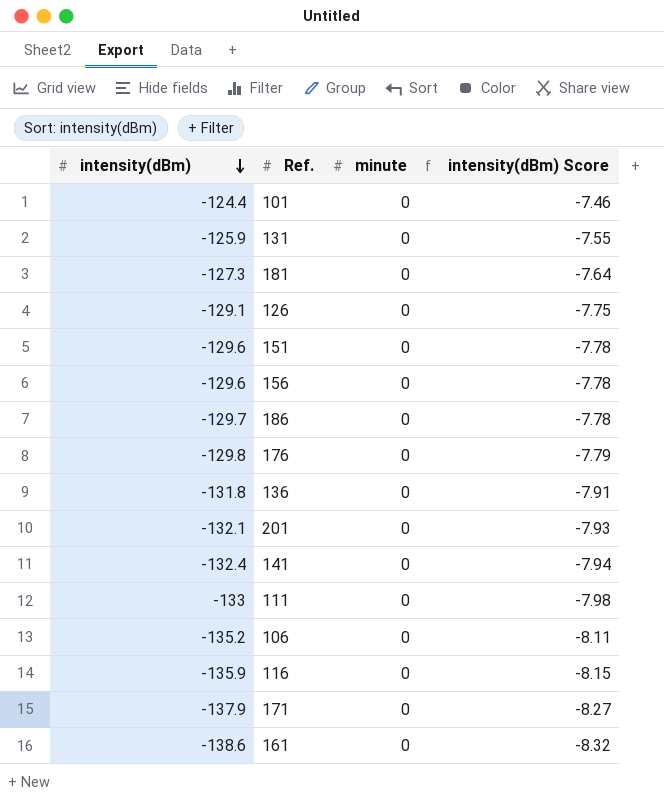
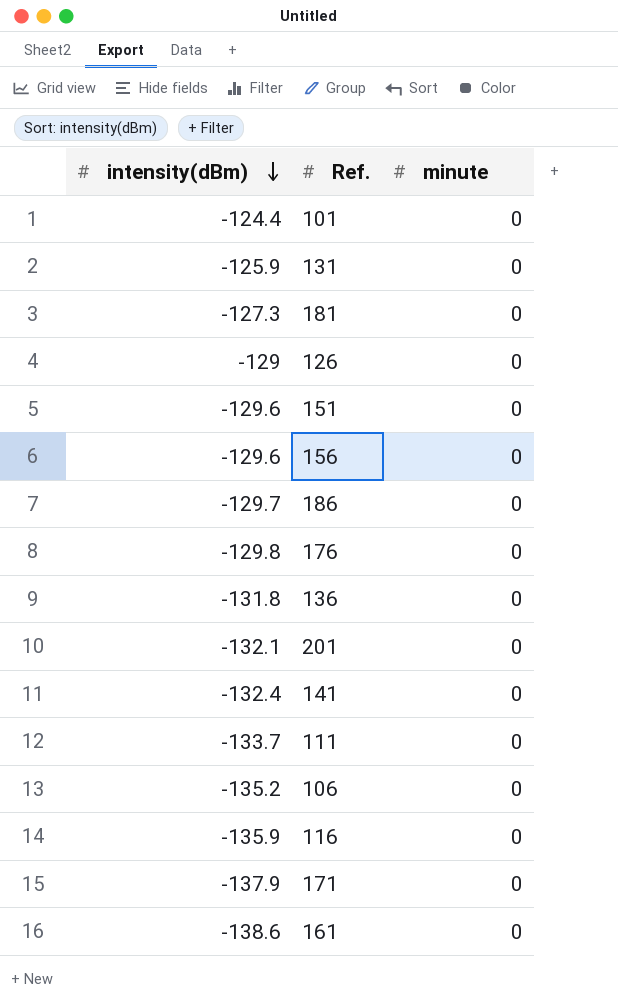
column intensity(dBm) Score | formula: [intensity(dBm)] * 0.06 -> none
126 | intensity(dBm): -129.1 -> -129
111 | intensity(dBm): -133 -> -133.7

